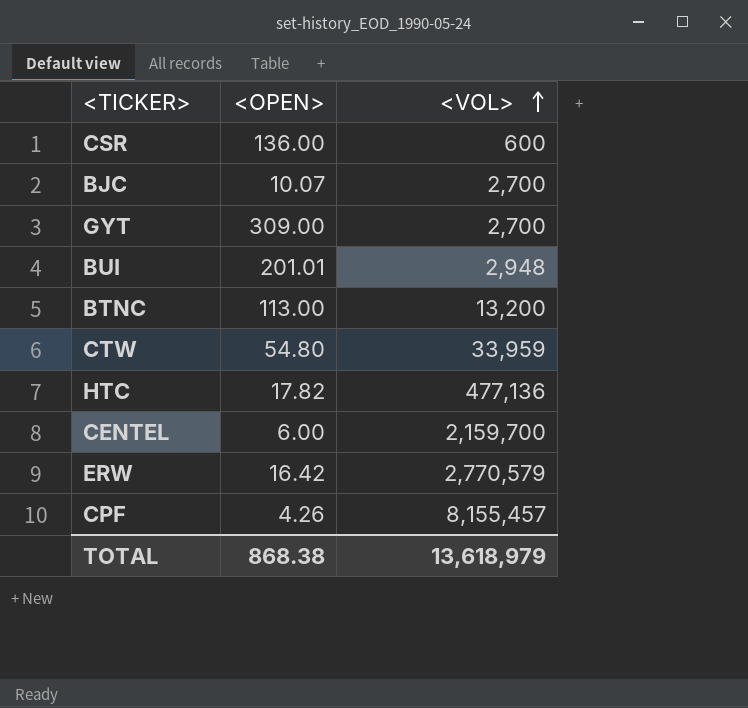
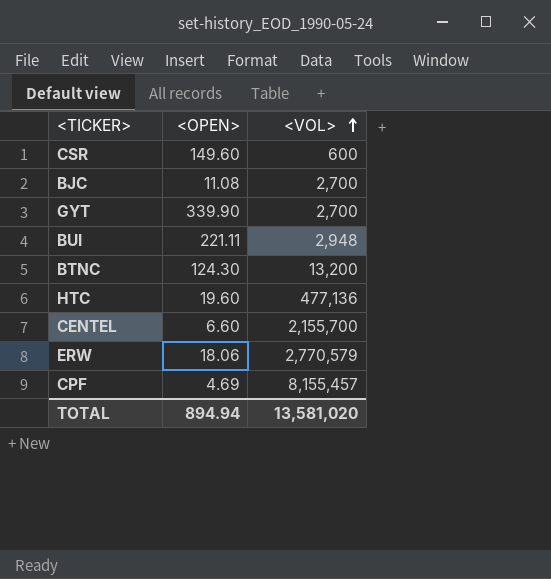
row CTW: 54.80 | 33,959 -> none
CSR | <OPEN>: 136.00 -> 149.60
BJC | <OPEN>: 10.07 -> 11.08
GYT | <OPEN>: 309.00 -> 339.90
BUI | <OPEN>: 201.01 -> 221.11
BTNC | <OPEN>: 113.00 -> 124.30
HTC | <OPEN>: 17.82 -> 19.60
CENTEL | <OPEN>: 6.00 -> 6.60
CENTEL | <VOL>: 2,159,700 -> 2,155,700
ERW | <OPEN>: 16.42 -> 18.06
CPF | <OPEN>: 4.26 -> 4.69
TOTAL | <OPEN>: 868.38 -> 894.94
TOTAL | <VOL>: 13,618,979 -> 13,581,020

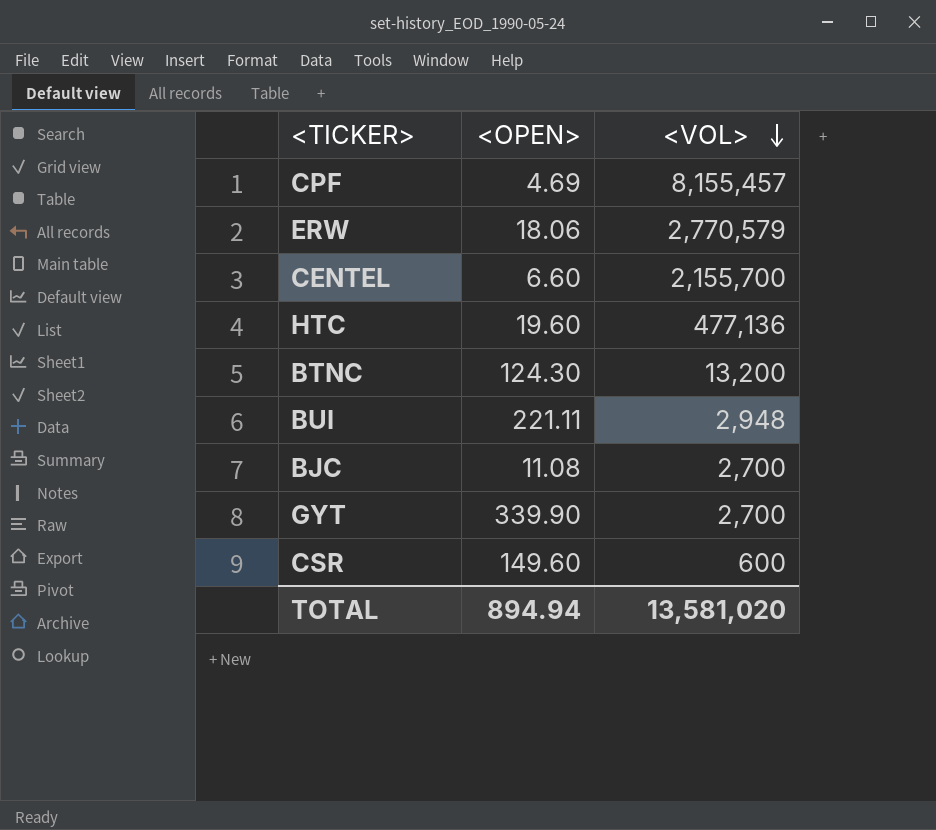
row order: <VOL> ascending -> <VOL> descending

